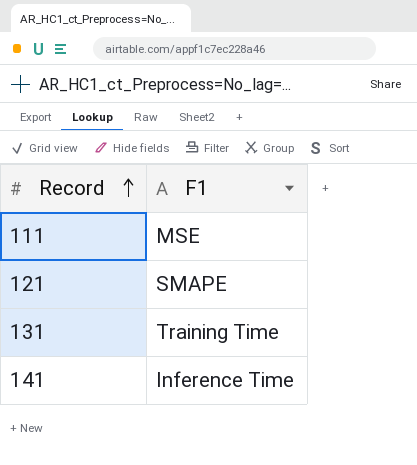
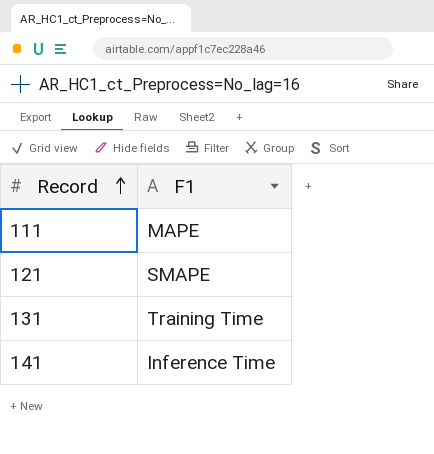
111 | F1: MSE -> MAPE

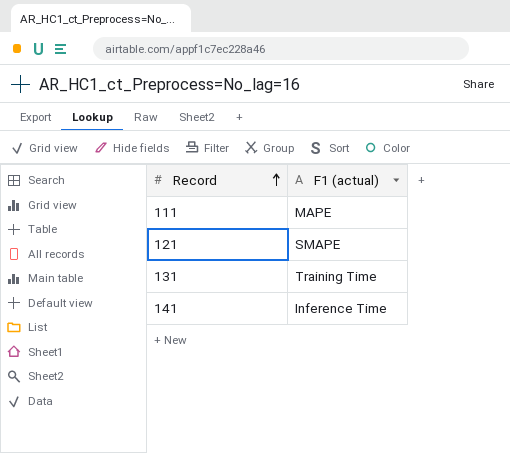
column name: F1 -> F1 (actual)

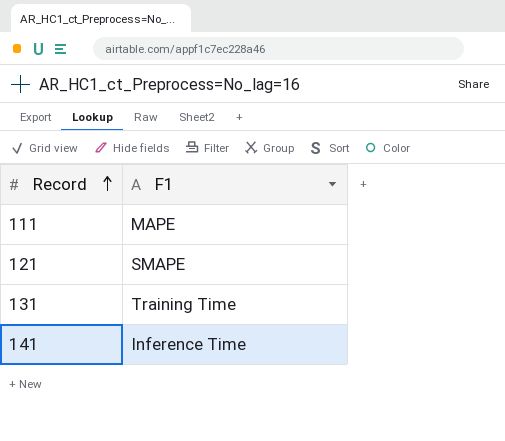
column name: F1 (actual) -> F1

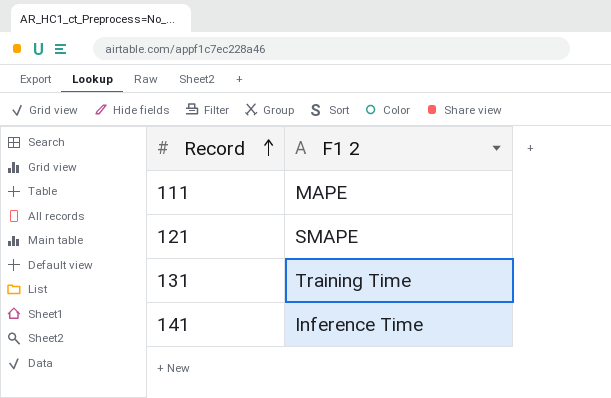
column name: F1 -> F1 2

